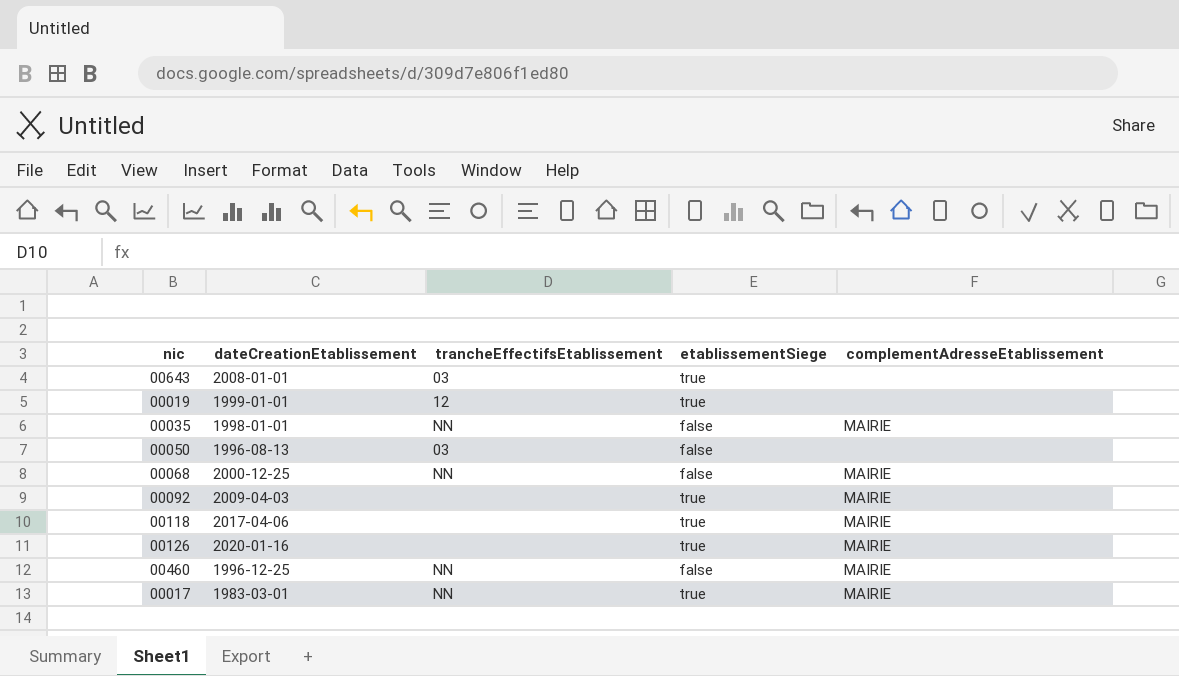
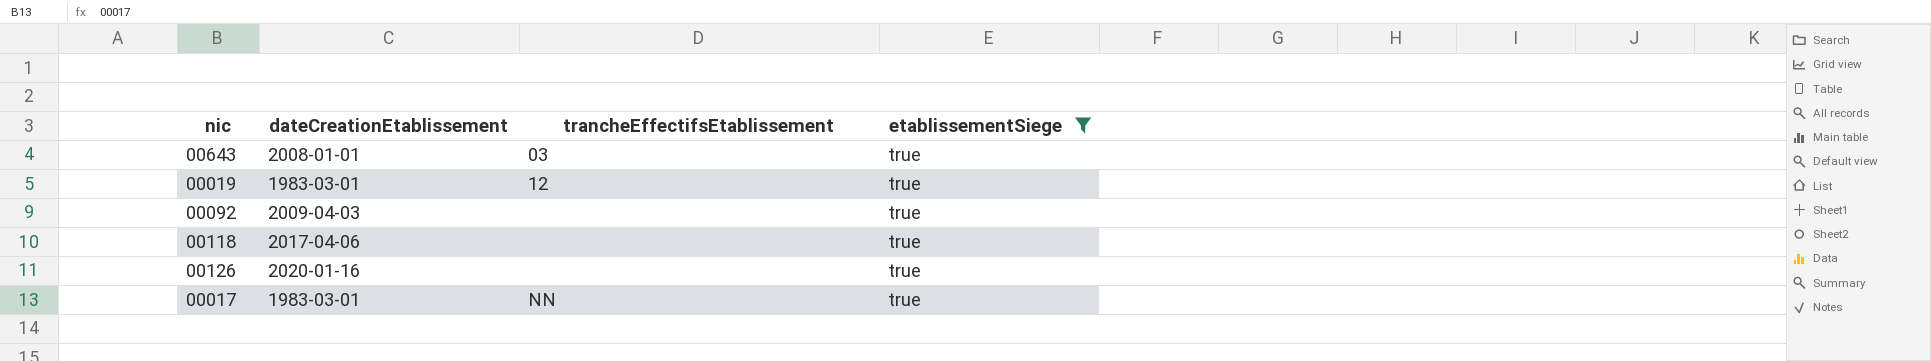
filter: none -> etablissementSiege = true
column complementAdresseEtablissement | position: 5 -> none
00019 | dateCreationEtablissement: 1999-01-01 -> 1983-03-01

